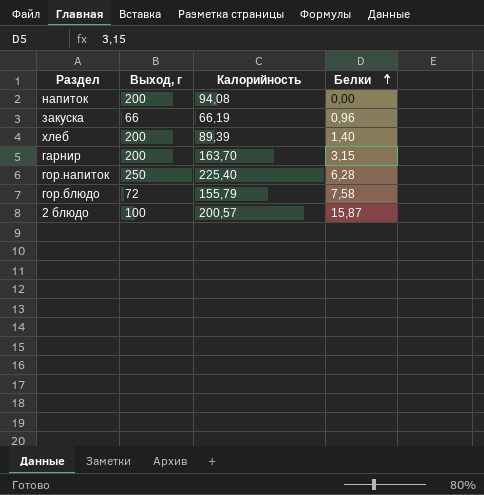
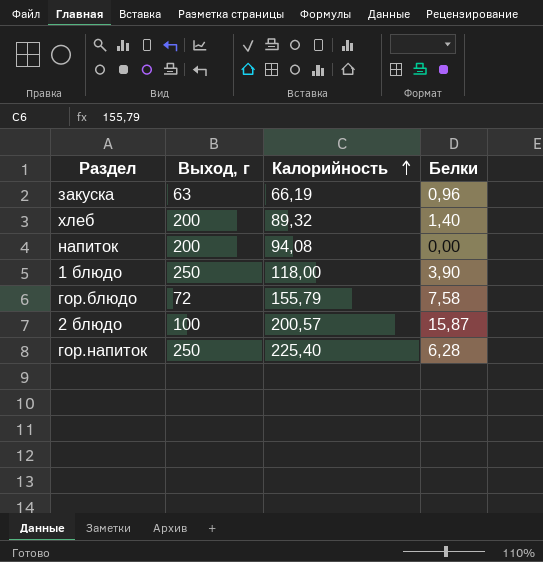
row order: Белки ascending -> Калорийность ascending
row гарнир: 200 | 163,70 | 3,15 -> none
закуска | Выход, г: 66 -> 63
хлеб | Калорийность: 89,39 -> 89,32
row 1 блюдо: none -> 250 | 118,00 | 3,90

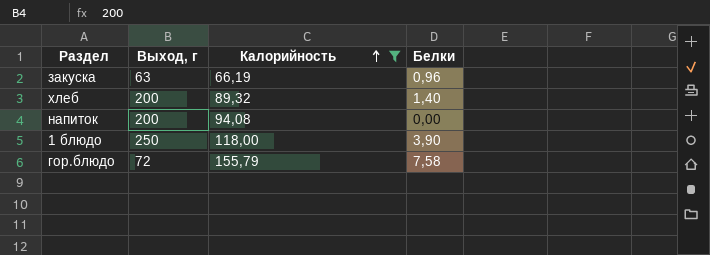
filter: none -> Калорийность <= 155,79

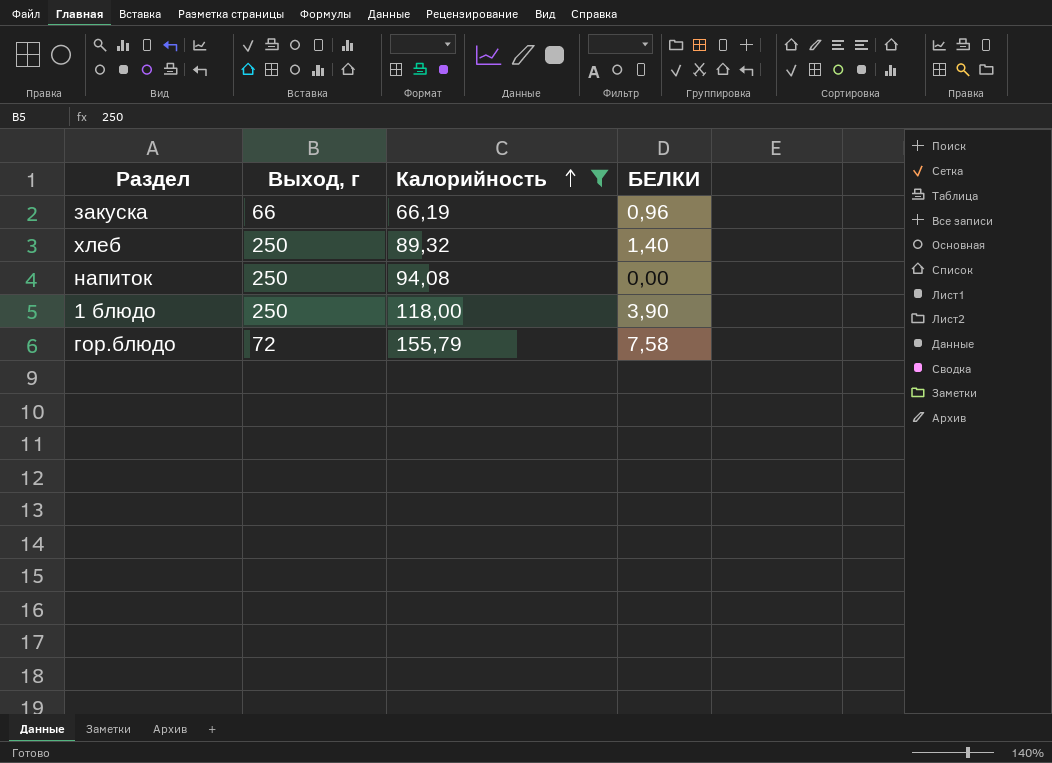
column name: Белки -> БЕЛКИ
закуска | Выход, г: 63 -> 66
хлеб | Выход, г: 200 -> 250
напиток | Выход, г: 200 -> 250

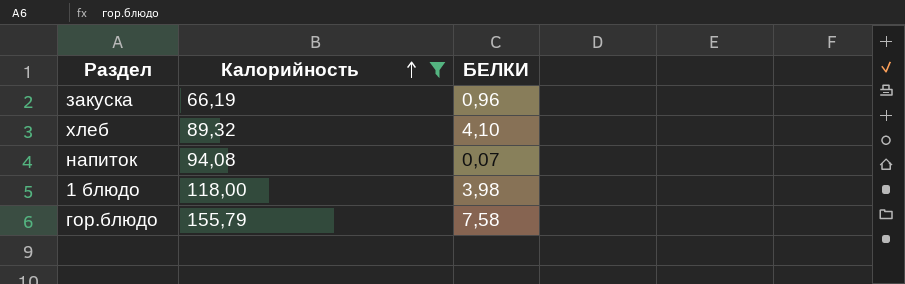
column Выход, г | position: 2 -> none
хлеб | БЕЛКИ: 1,40 -> 4,10
напиток | БЕЛКИ: 0,00 -> 0,07
1 блюдо | БЕЛКИ: 3,90 -> 3,98

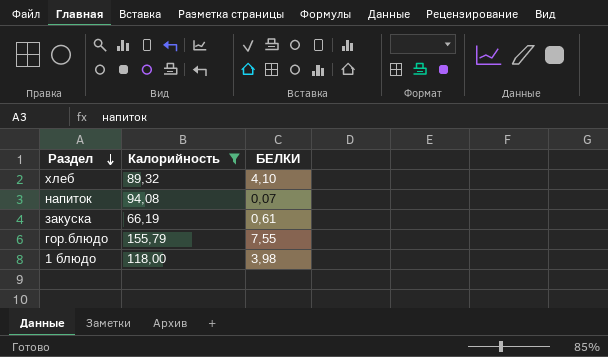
row order: Калорийность ascending -> Раздел descending
закуска | БЕЛКИ: 0,96 -> 0,61
гор.блюдо | БЕЛКИ: 7,58 -> 7,55

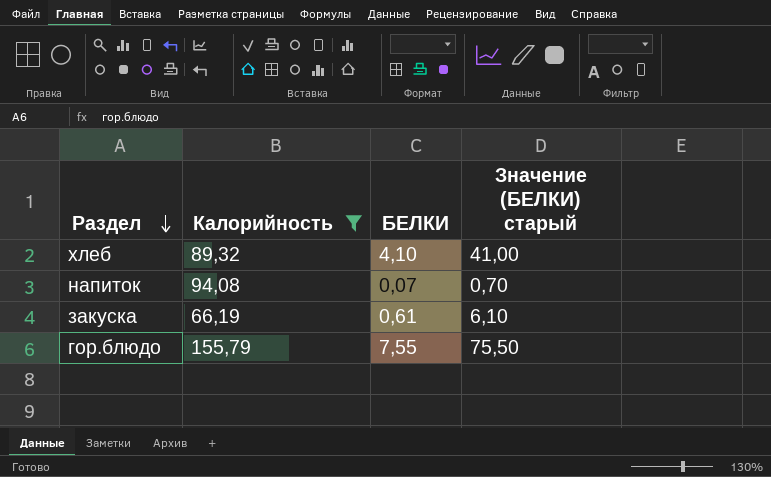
column Значение (БЕЛКИ) старый | formula: none -> [БЕЛКИ] * 10
row 1 блюдо: 118,00 | 3,98 -> none

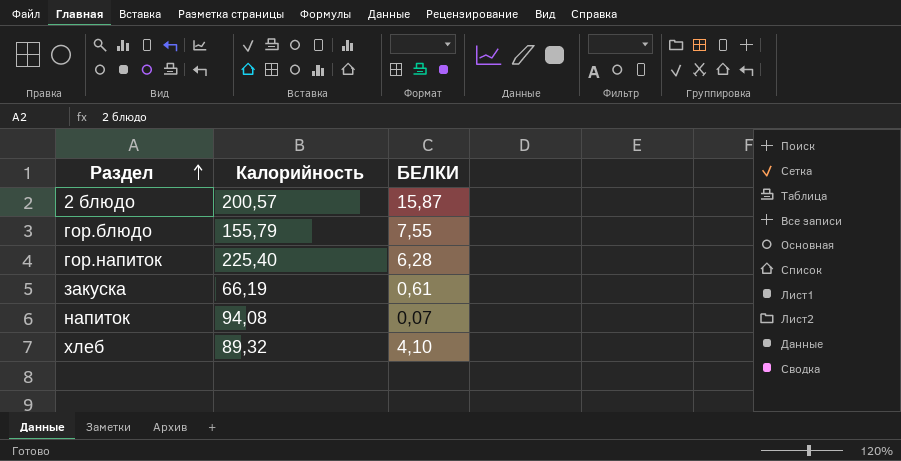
filter: Калорийность <= 155,79 -> none
row order: Раздел descending -> Раздел ascending
column Значение (БЕЛКИ) старый | formula: [БЕЛКИ] * 10 -> none

